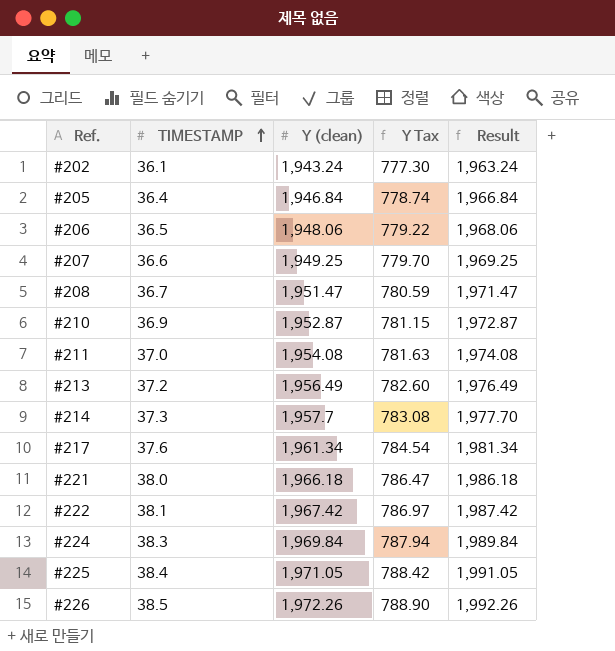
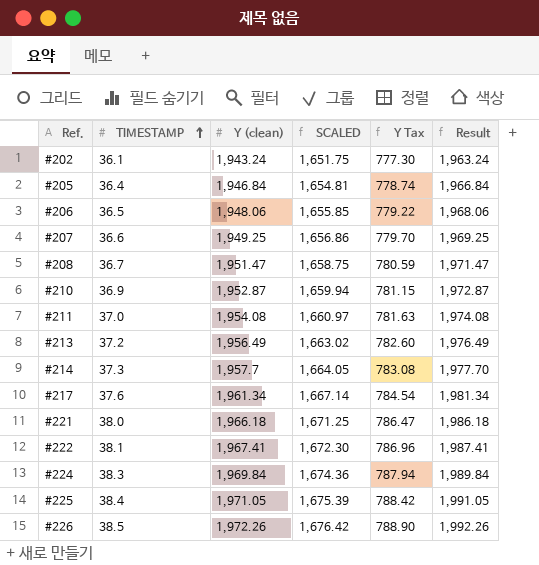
column SCALED | formula: none -> [Y (clean)] * 0.85
#222 | Y (clean): 1,967.42 -> 1,967.41
#222 | Y Tax: 786.97 -> 786.96
#222 | Result: 1,987.42 -> 1,987.41

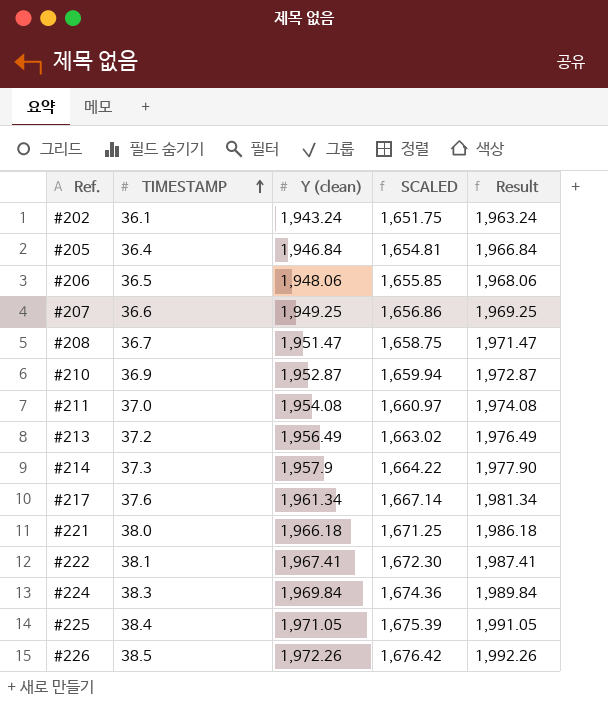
column Y Tax | formula: [Y (clean)] * 0.4 -> none
#214 | Y (clean): 1,957.7 -> 1,957.9
#214 | SCALED: 1,664.05 -> 1,664.22
#214 | Result: 1,977.70 -> 1,977.90

